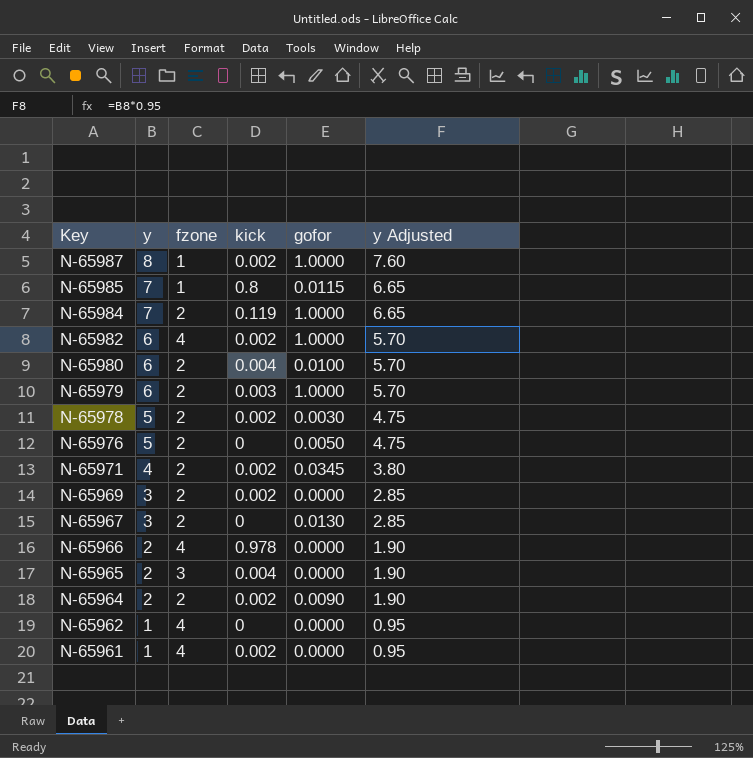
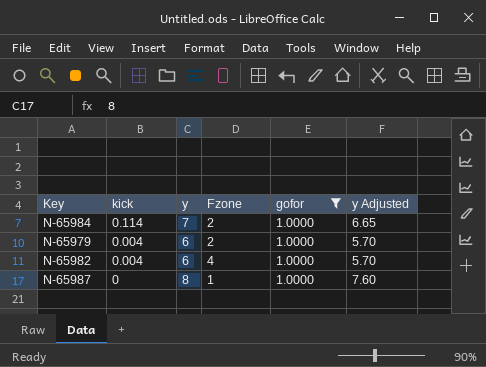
filter: none -> gofor = 1.0000
row order: Key descending -> kick descending
column kick | position: 4 -> 2
column name: fzone -> Fzone
N-65984 | kick: 0.119 -> 0.114
N-65979 | kick: 0.003 -> 0.004
N-65982 | kick: 0.002 -> 0.004
N-65987 | kick: 0.002 -> 0

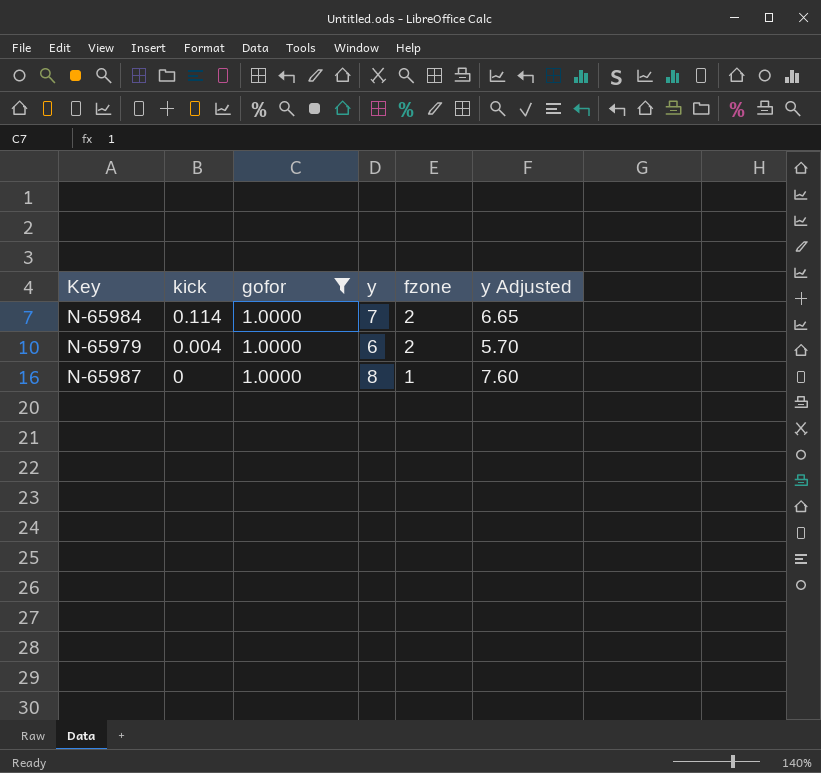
column gofor | position: 5 -> 3
column name: Fzone -> fzone
row N-65982: 0.004 | 6 | 4 | 1.0000 | 5.70 -> none

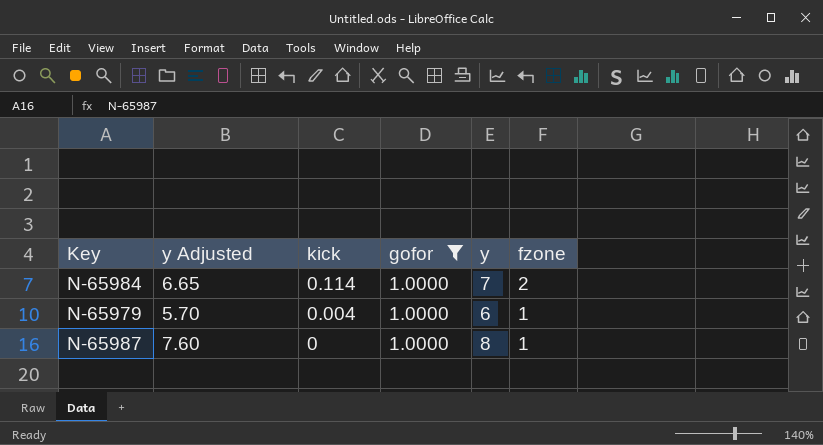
column y Adjusted | position: 6 -> 2
N-65979 | fzone: 2 -> 1

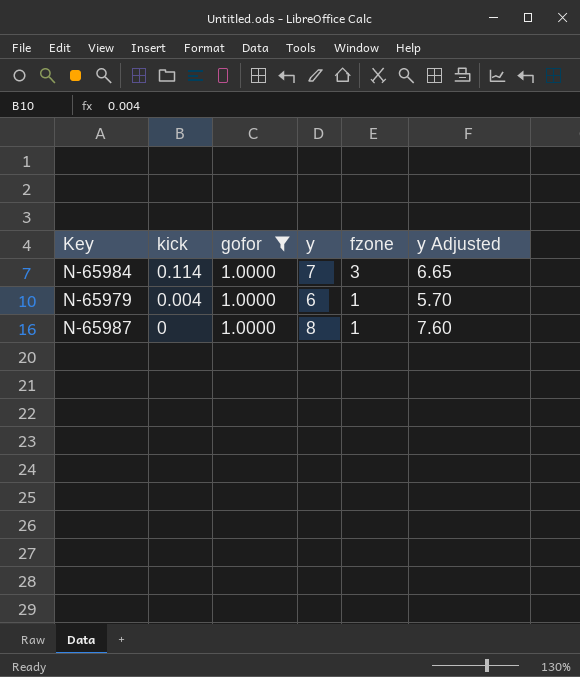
column y Adjusted | position: 2 -> 6
N-65984 | fzone: 2 -> 3

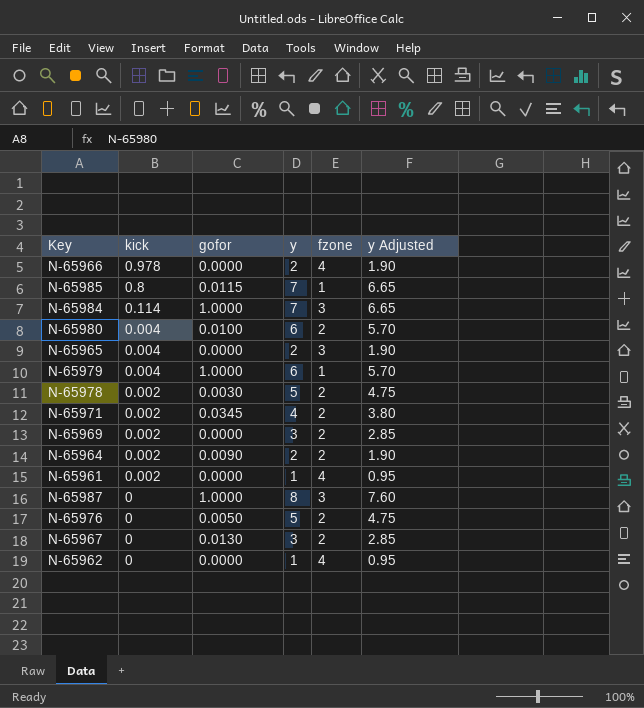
filter: gofor = 1.0000 -> none
N-65987 | fzone: 1 -> 3

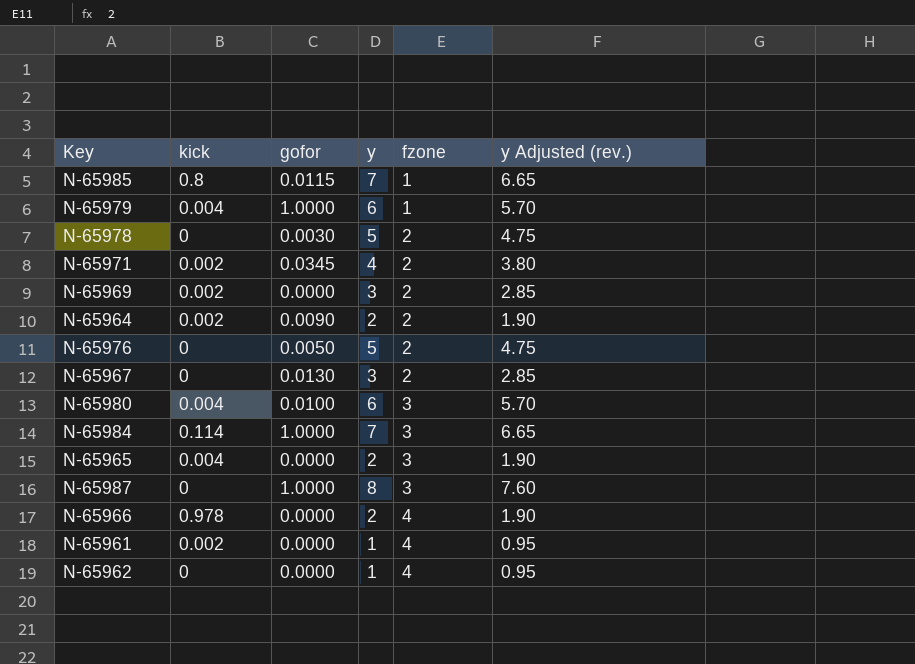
row order: kick descending -> fzone ascending
column name: y Adjusted -> y Adjusted (rev.)
N-65978 | kick: 0.002 -> 0
N-65980 | fzone: 2 -> 3

